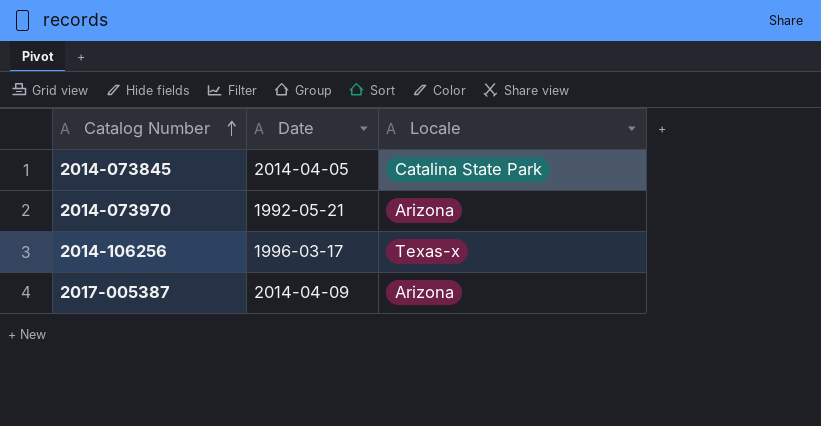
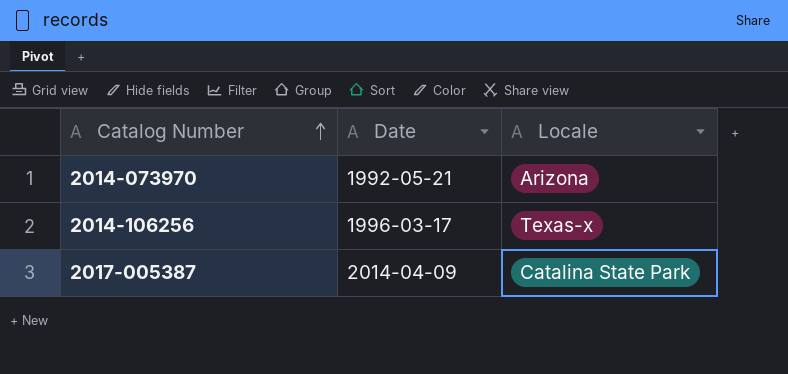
row 2014-073845: 2014-04-05 | Catalina State Park -> none
2017-005387 | Locale: Arizona -> Catalina State Park

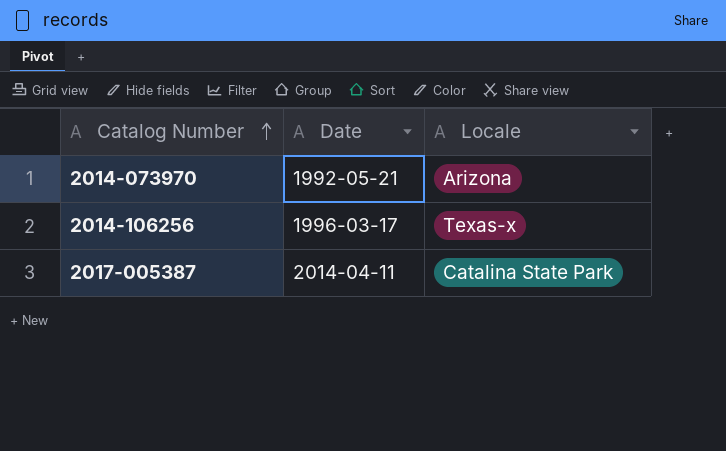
2017-005387 | Date: 2014-04-09 -> 2014-04-11

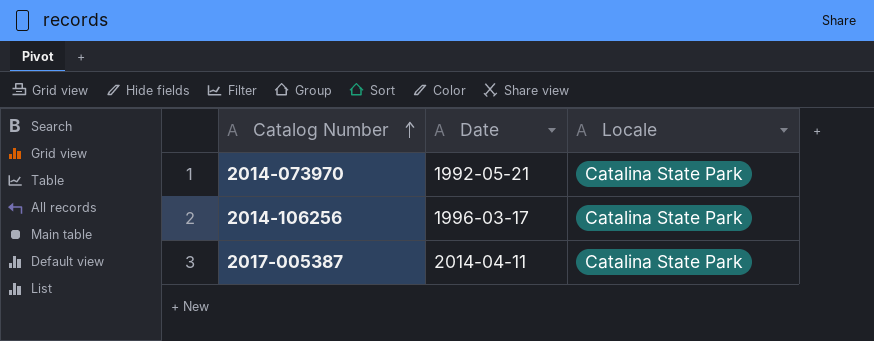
2014-073970 | Locale: Arizona -> Catalina State Park
2014-106256 | Locale: Texas-x -> Catalina State Park

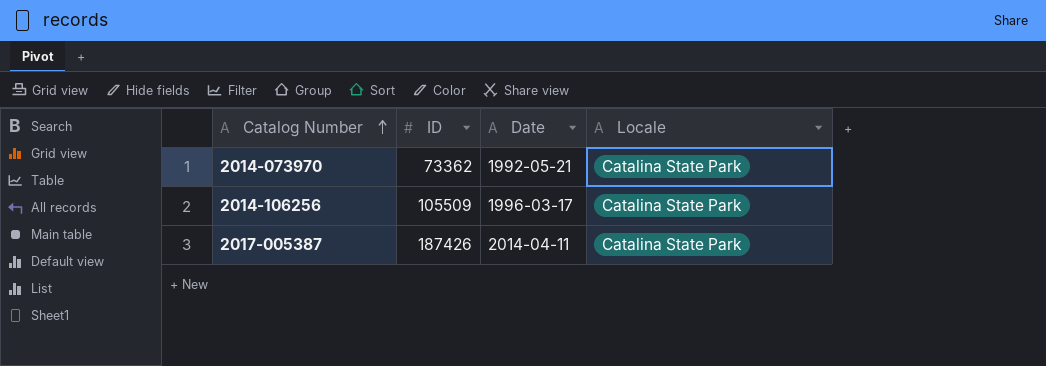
column ID | position: none -> 2

